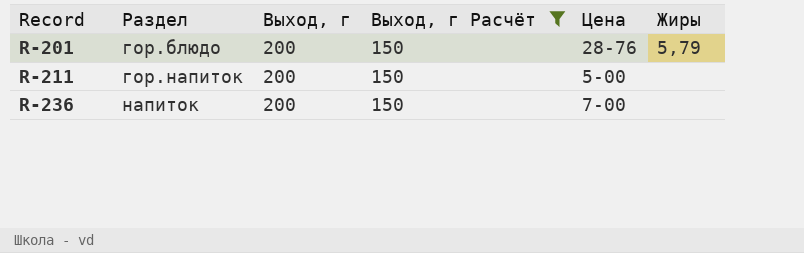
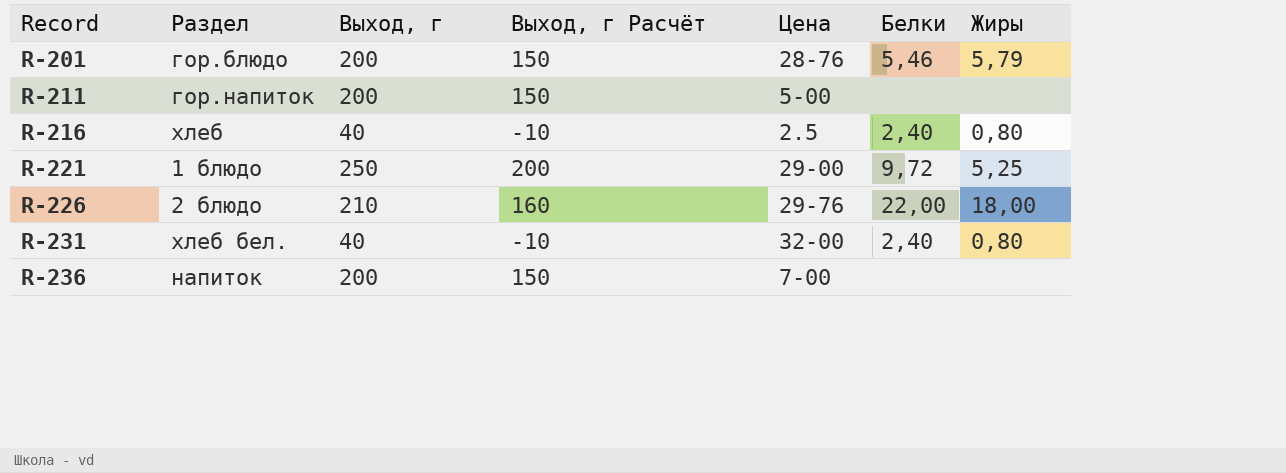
filter: Выход, г Расчёт = 150 -> none
column Белки | position: none -> 6

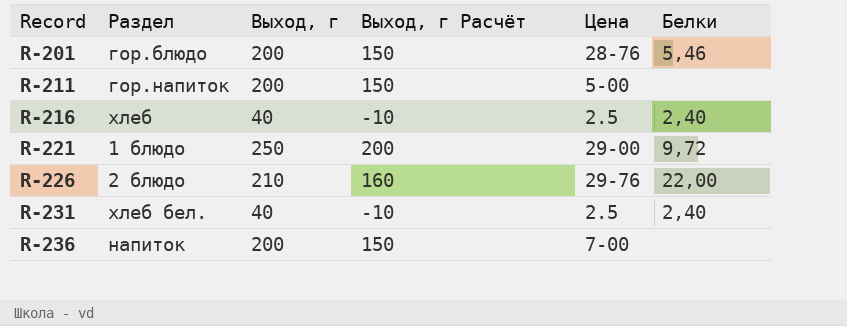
column Жиры | position: 7 -> none
R-231 | Цена: 32-00 -> 2.5

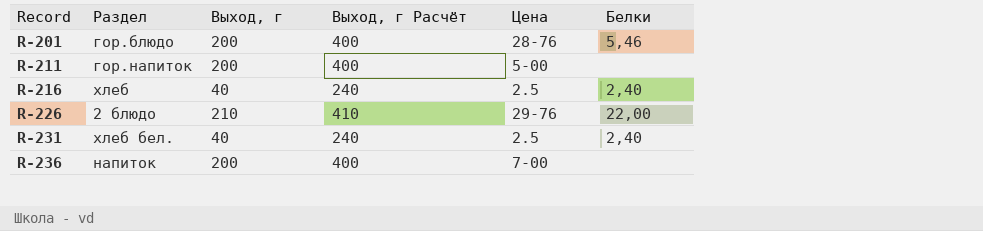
column Выход, г Расчёт | formula: [Выход, г] - 50 -> [Выход, г] + 200
row R-221: 1 блюдо | 250 | 200 | 29-00 | 9,72 -> none

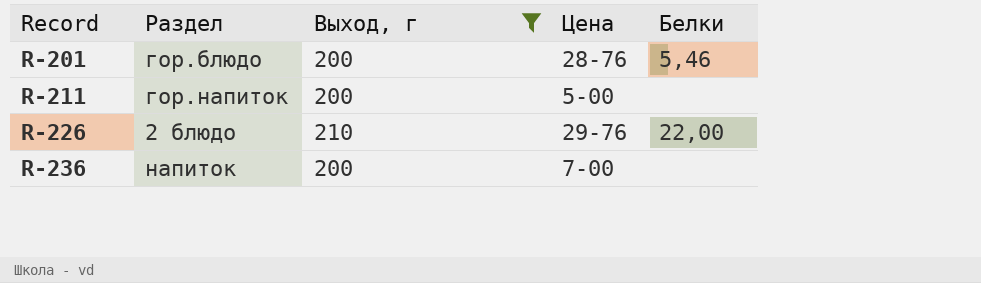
filter: none -> Выход, г != 40
column Выход, г Расчёт | formula: [Выход, г] + 200 -> none

